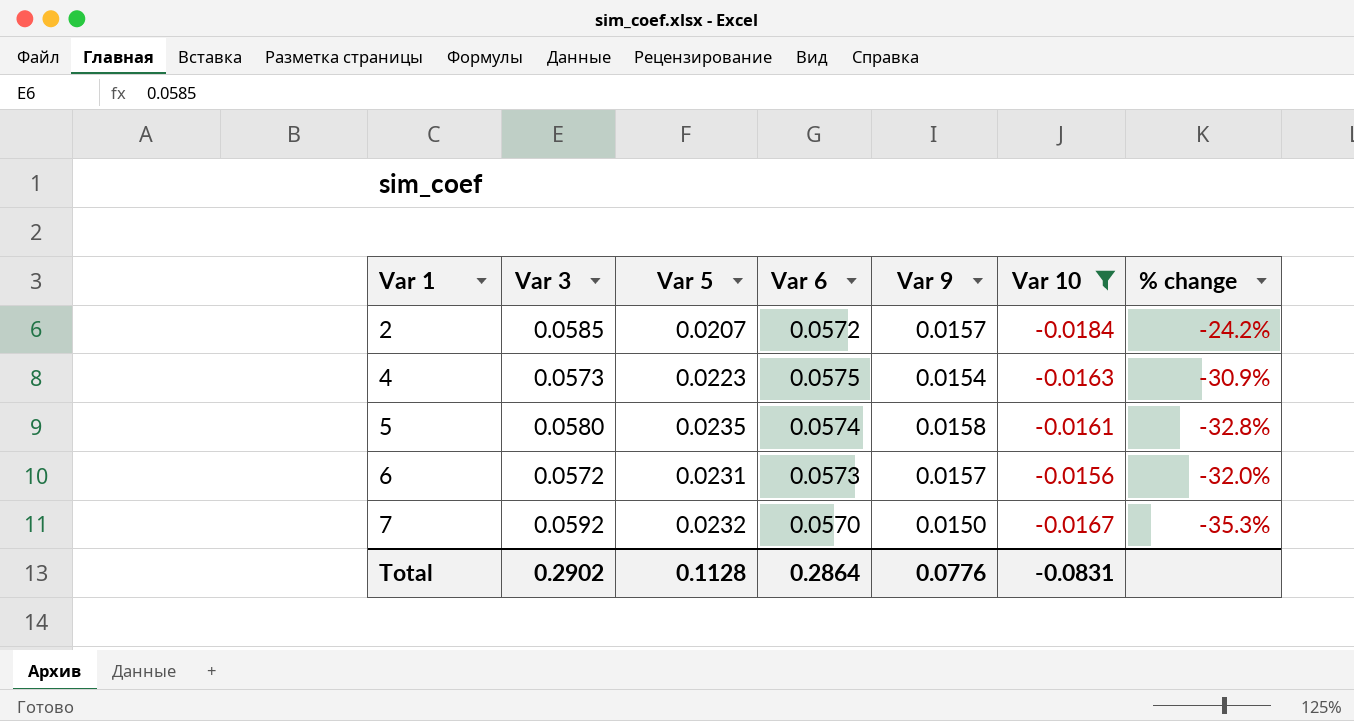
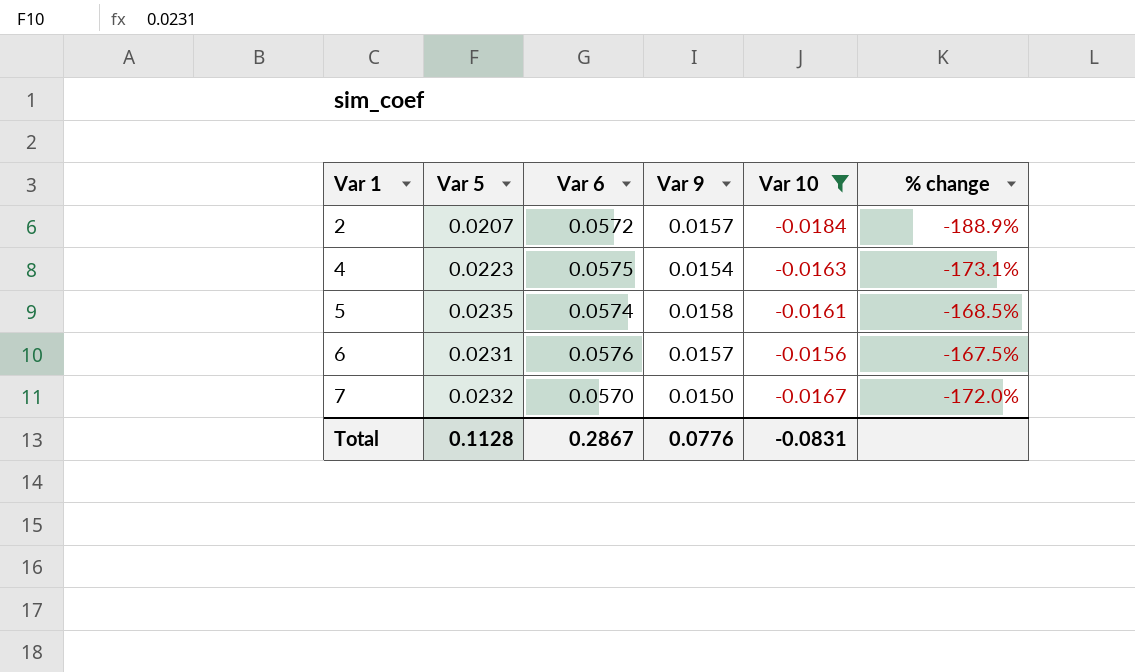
column Var 3 | position: 2 -> none
column % change | formula: ([Var 9] - [Var 5]) / [Var 5] -> ([Var 10] - [Var 5]) / [Var 5]
6 | Var 6: 0.0573 -> 0.0576
Total | Var 6: 0.2864 -> 0.2867

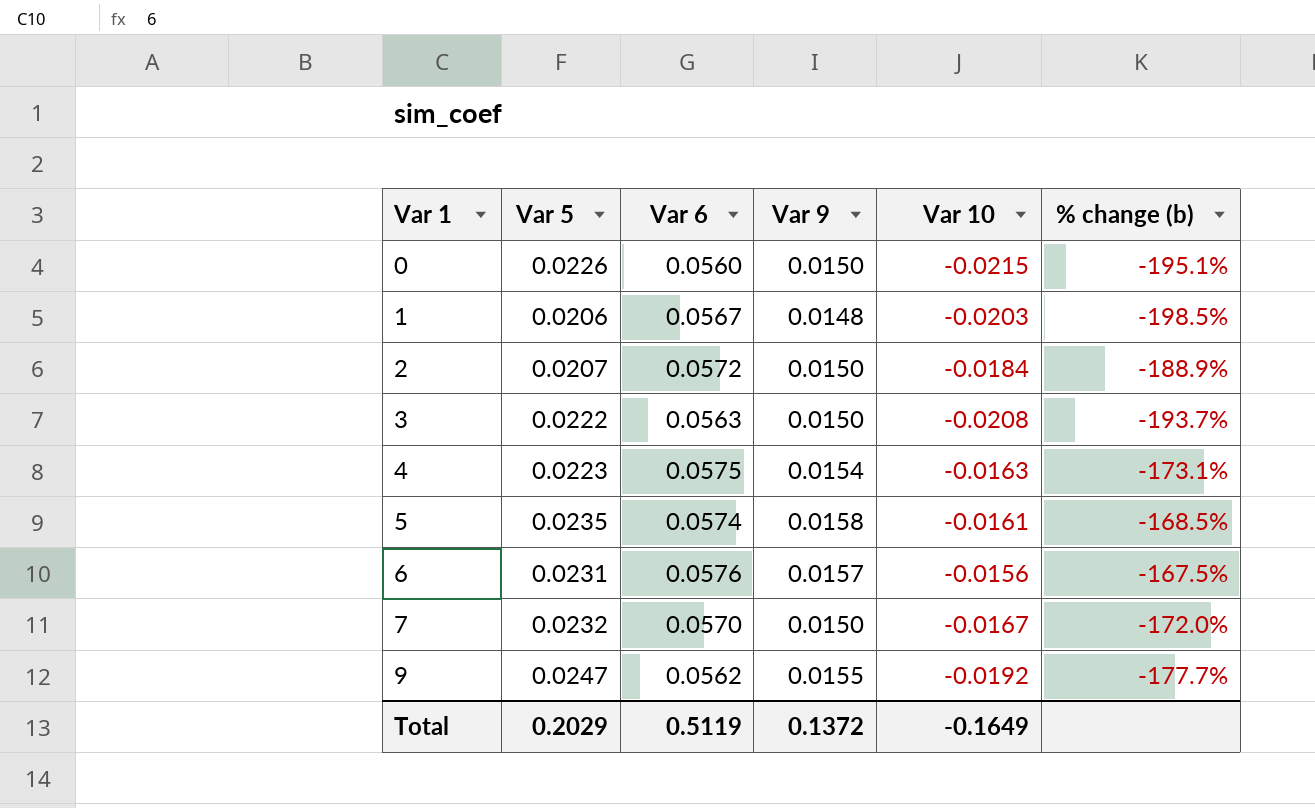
filter: Var 10 >= -0.0184 -> none
column name: % change -> % change (b)
2 | Var 9: 0.0157 -> 0.0150
Total | Var 5: 0.1128 -> 0.2029
Total | Var 6: 0.2867 -> 0.5119
Total | Var 9: 0.0776 -> 0.1372
Total | Var 10: -0.0831 -> -0.1649

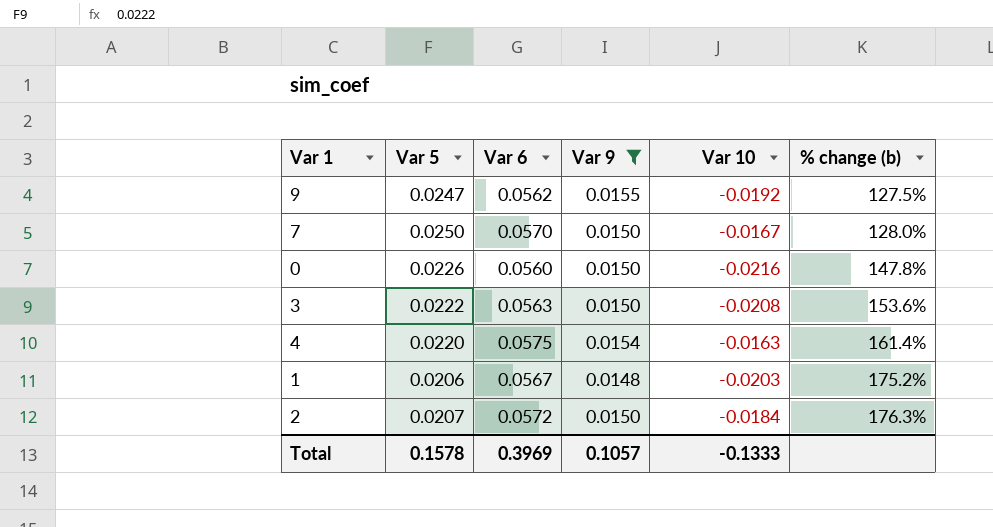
filter: none -> Var 9 <= 0.0155
row order: Var 1 ascending -> % change (b) ascending
column % change (b) | formula: ([Var 10] - [Var 5]) / [Var 5] -> ([Var 6] - [Var 5]) / [Var 5]
7 | Var 5: 0.0232 -> 0.0250
0 | Var 10: -0.0215 -> -0.0216
4 | Var 5: 0.0223 -> 0.0220
Total | Var 5: 0.2029 -> 0.1578
Total | Var 6: 0.5119 -> 0.3969
Total | Var 9: 0.1372 -> 0.1057
Total | Var 10: -0.1649 -> -0.1333

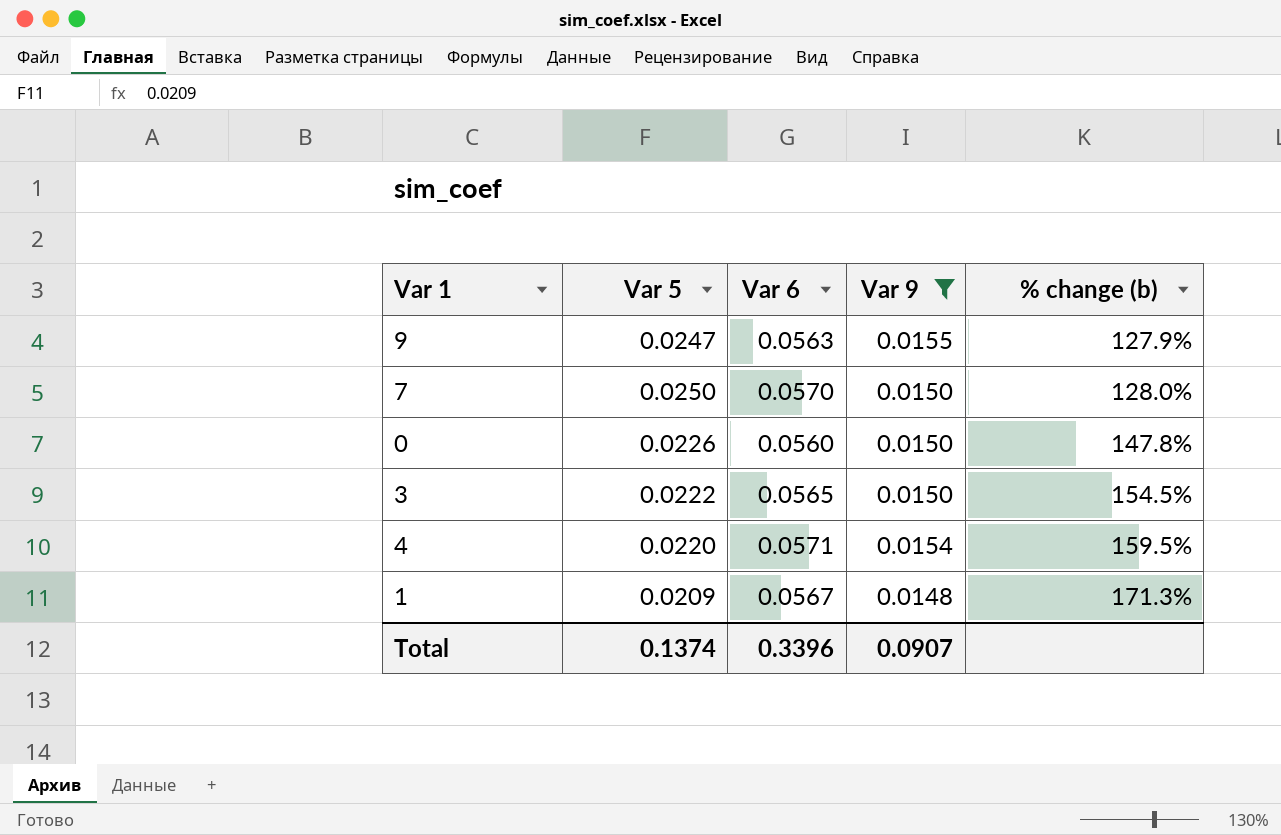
column Var 10 | position: 5 -> none
row 2: 0.0207 | 0.0572 | 0.0150 | -0.0184 | 176.3% -> none
9 | Var 6: 0.0562 -> 0.0563
9 | % change (b): 127.5% -> 127.9%
3 | Var 6: 0.0563 -> 0.0565
3 | % change (b): 153.6% -> 154.5%
4 | Var 6: 0.0575 -> 0.0571
4 | % change (b): 161.4% -> 159.5%
1 | Var 5: 0.0206 -> 0.0209
1 | % change (b): 175.2% -> 171.3%
Total | Var 5: 0.1578 -> 0.1374
Total | Var 6: 0.3969 -> 0.3396
Total | Var 9: 0.1057 -> 0.0907

